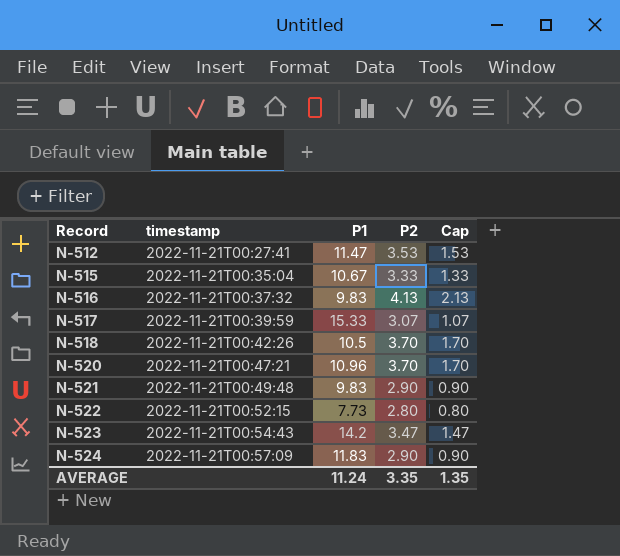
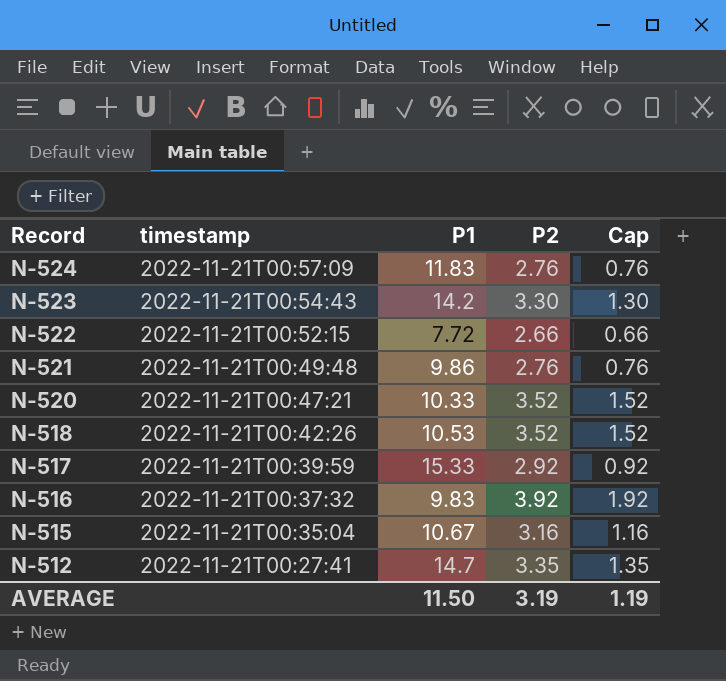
row order: Record ascending -> Record descending
N-524 | P2: 2.90 -> 2.76
N-524 | Cap: 0.90 -> 0.76
N-523 | P2: 3.47 -> 3.30
N-523 | Cap: 1.47 -> 1.30
N-522 | P1: 7.73 -> 7.72
N-522 | P2: 2.80 -> 2.66
N-522 | Cap: 0.80 -> 0.66
N-521 | P1: 9.83 -> 9.86
N-521 | P2: 2.90 -> 2.76
N-521 | Cap: 0.90 -> 0.76
N-520 | P1: 10.96 -> 10.33
N-520 | P2: 3.70 -> 3.52
N-520 | Cap: 1.70 -> 1.52
N-518 | P1: 10.5 -> 10.53
N-518 | P2: 3.70 -> 3.52
N-518 | Cap: 1.70 -> 1.52
N-517 | P2: 3.07 -> 2.92
N-517 | Cap: 1.07 -> 0.92
N-516 | P2: 4.13 -> 3.92
N-516 | Cap: 2.13 -> 1.92
N-515 | P2: 3.33 -> 3.16
N-515 | Cap: 1.33 -> 1.16
N-512 | P1: 11.47 -> 14.7
N-512 | P2: 3.53 -> 3.35
N-512 | Cap: 1.53 -> 1.35
AVERAGE | P1: 11.24 -> 11.50
AVERAGE | P2: 3.35 -> 3.19
AVERAGE | Cap: 1.35 -> 1.19

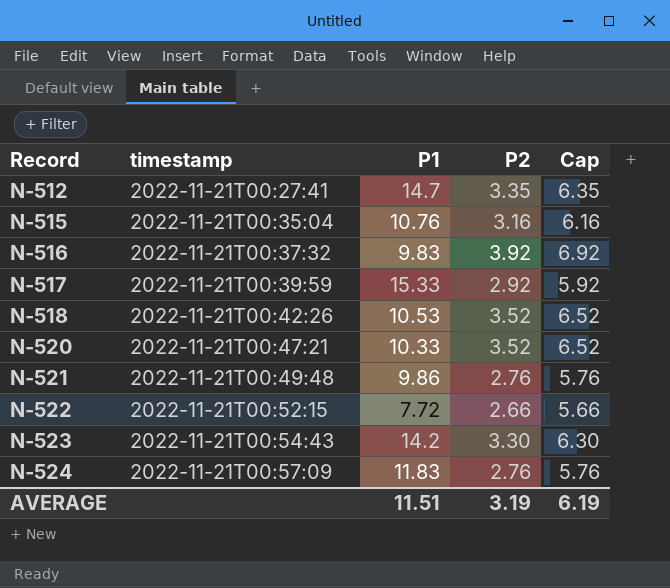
row order: Record descending -> Record ascending
column Cap | formula: [P2] - 2 -> [P2] + 3
N-515 | P1: 10.67 -> 10.76
AVERAGE | P1: 11.50 -> 11.51
AVERAGE | Cap: 1.19 -> 6.19

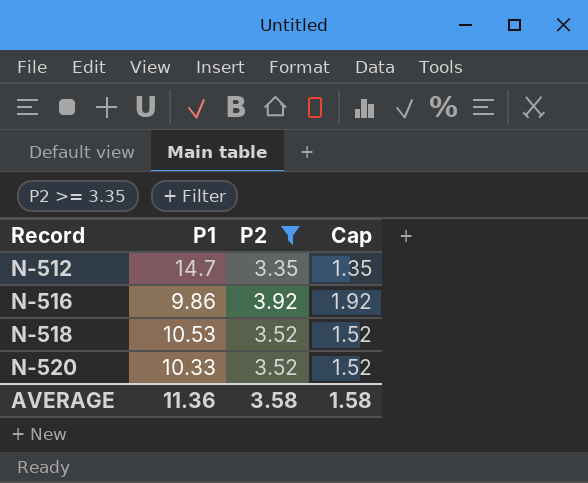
filter: none -> P2 >= 3.35
column timestamp | position: 2 -> none
column Cap | formula: [P2] + 3 -> [P2] - 2
N-516 | P1: 9.83 -> 9.86
AVERAGE | P1: 11.51 -> 11.36
AVERAGE | P2: 3.19 -> 3.58
AVERAGE | Cap: 6.19 -> 1.58

